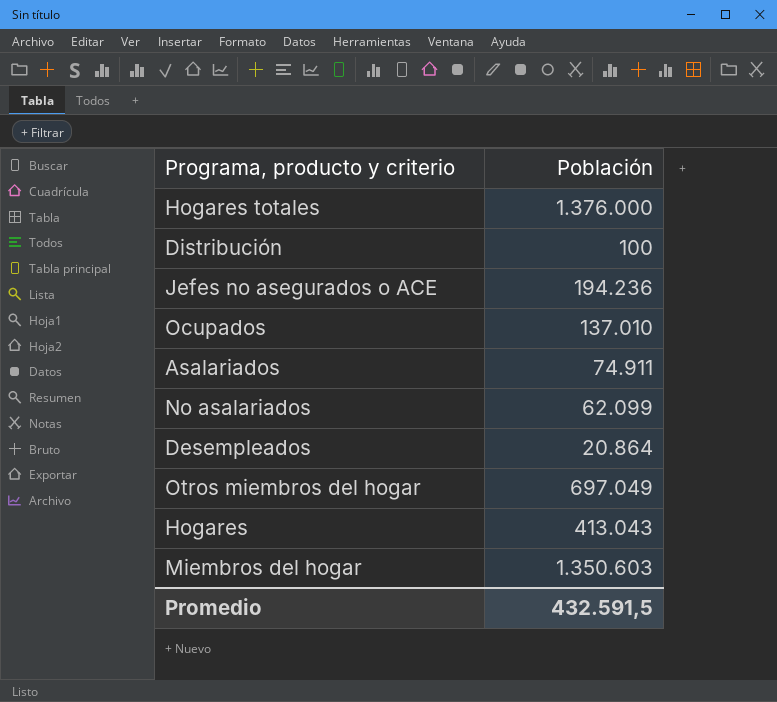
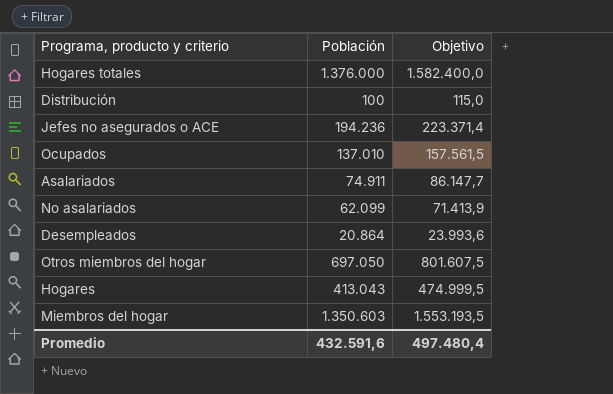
column Objetivo | formula: none -> [Población] * 1,15
Otros miembros del hogar | Población: 697.049 -> 697.050
Promedio | Población: 432.591,5 -> 432.591,6

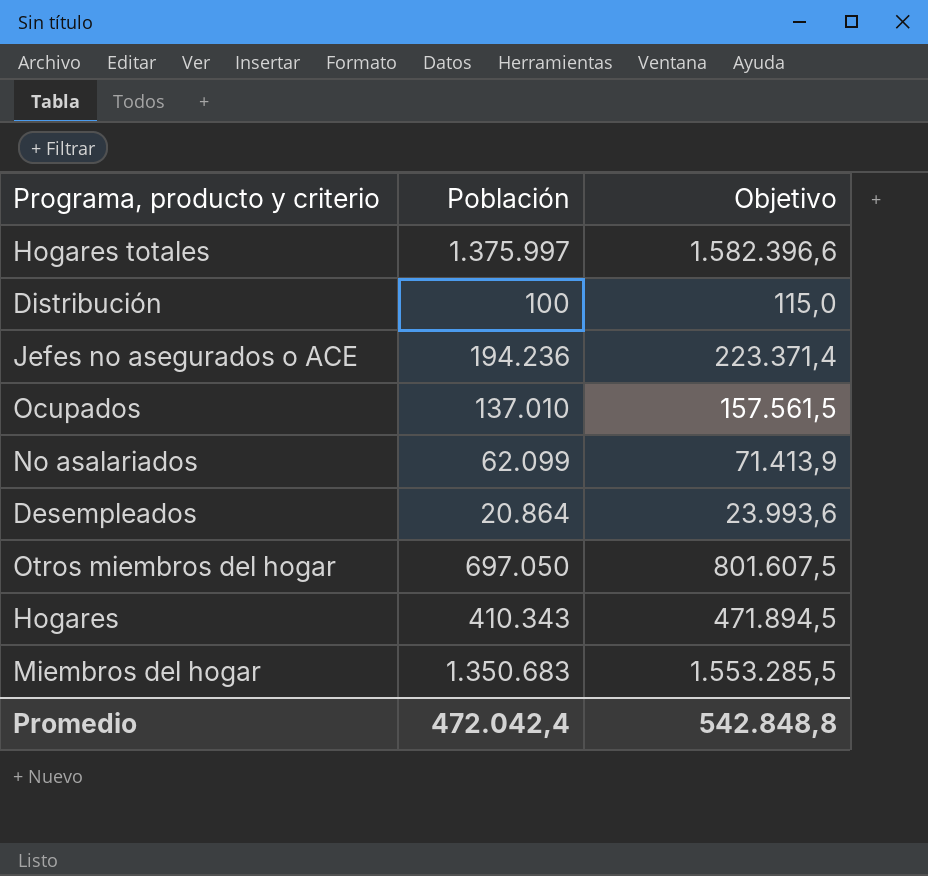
row Asalariados: 74.911 | 86.147,7 -> none
Hogares totales | Población: 1.376.000 -> 1.375.997
Hogares totales | Objetivo: 1.582.400,0 -> 1.582.396,6
Hogares | Población: 413.043 -> 410.343
Hogares | Objetivo: 474.999,5 -> 471.894,5
Miembros del hogar | Población: 1.350.603 -> 1.350.683
Miembros del hogar | Objetivo: 1.553.193,5 -> 1.553.285,5
Promedio | Población: 432.591,6 -> 472.042,4
Promedio | Objetivo: 497.480,4 -> 542.848,8

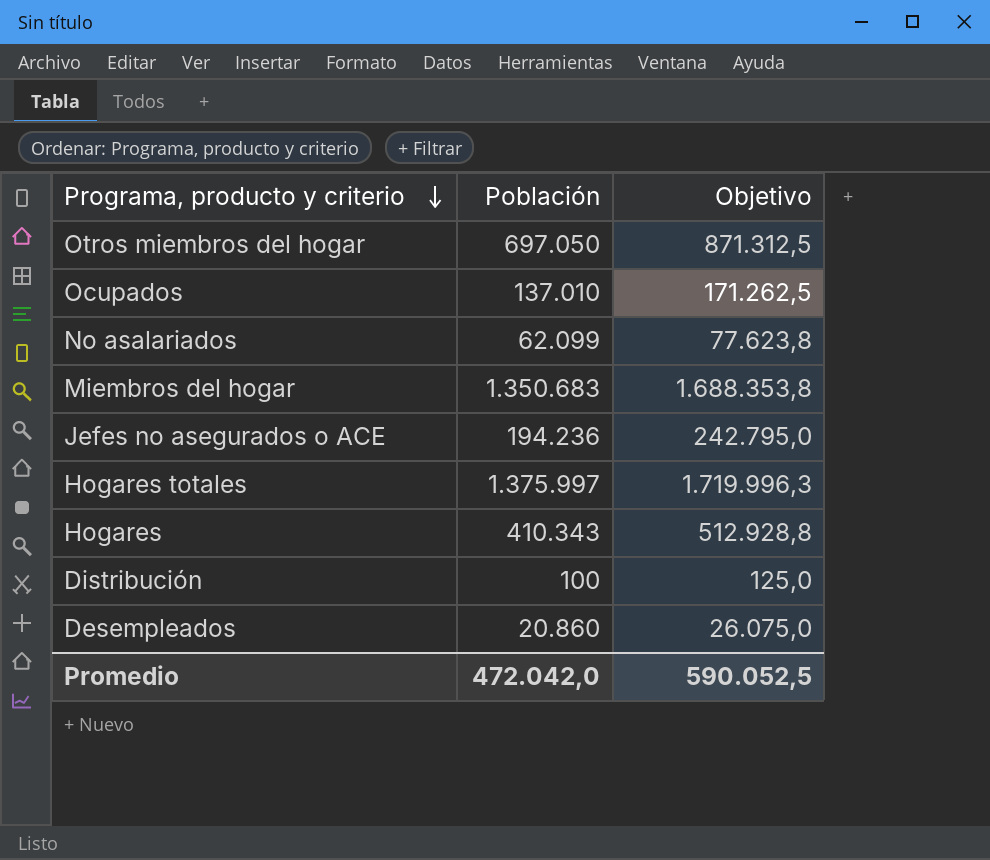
row order: none -> Programa, producto y criterio descending
column Objetivo | formula: [Población] * 1,15 -> [Población] * 1,25
Desempleados | Población: 20.864 -> 20.860
Promedio | Población: 472.042,4 -> 472.042,0
Promedio | Objetivo: 542.848,8 -> 590.052,5

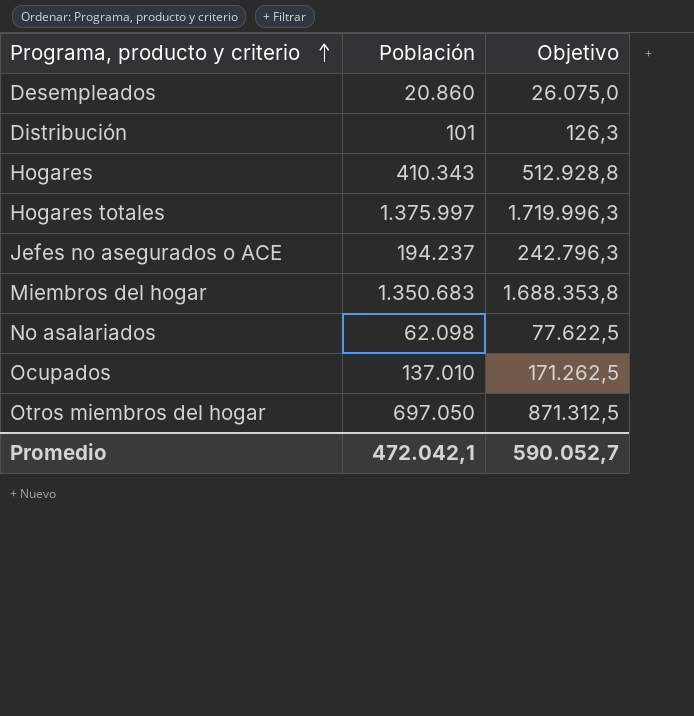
row order: Programa, producto y criterio descending -> Programa, producto y criterio ascending
Distribución | Población: 100 -> 101
Distribución | Objetivo: 125,0 -> 126,3
Jefes no asegurados o ACE | Población: 194.236 -> 194.237
Jefes no asegurados o ACE | Objetivo: 242.795,0 -> 242.796,3
No asalariados | Población: 62.099 -> 62.098
No asalariados | Objetivo: 77.623,8 -> 77.622,5
Promedio | Población: 472.042,0 -> 472.042,1
Promedio | Objetivo: 590.052,5 -> 590.052,7

